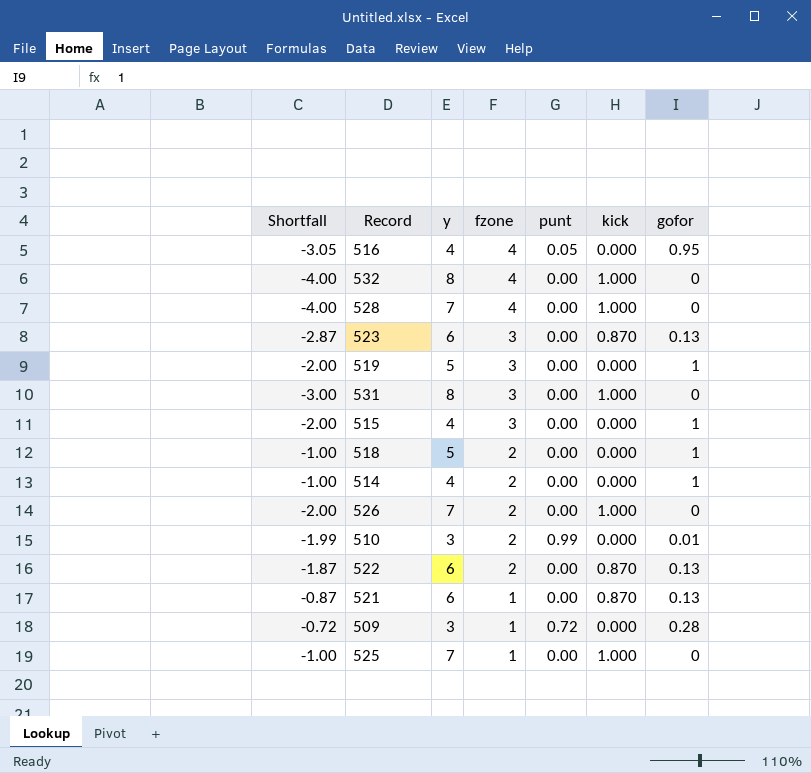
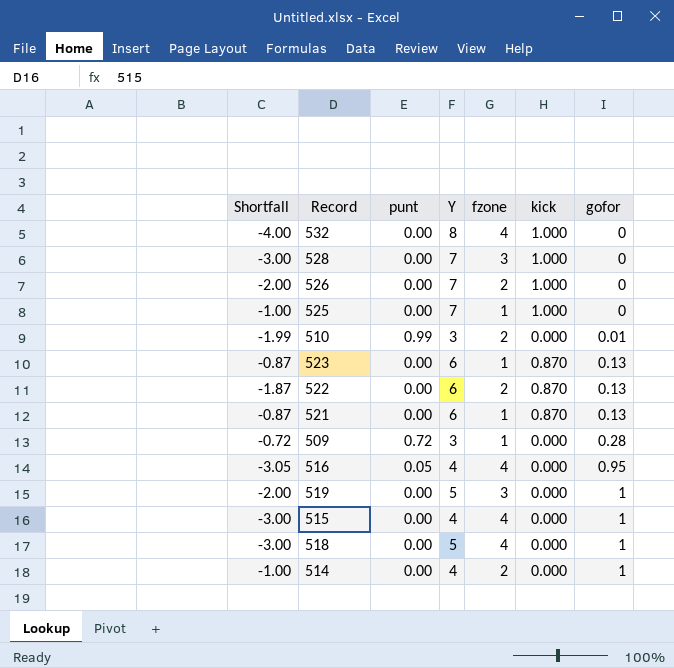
row order: fzone descending -> gofor ascending
column punt | position: 5 -> 3
column name: y -> Y
row 531: -3.00 | 8 | 3 | 0.00 | 1.000 | 0 -> none
528 | Shortfall: -4.00 -> -3.00
528 | fzone: 4 -> 3
523 | Shortfall: -2.87 -> -0.87
523 | fzone: 3 -> 1
515 | Shortfall: -2.00 -> -3.00
515 | fzone: 3 -> 4
518 | Shortfall: -1.00 -> -3.00
518 | fzone: 2 -> 4

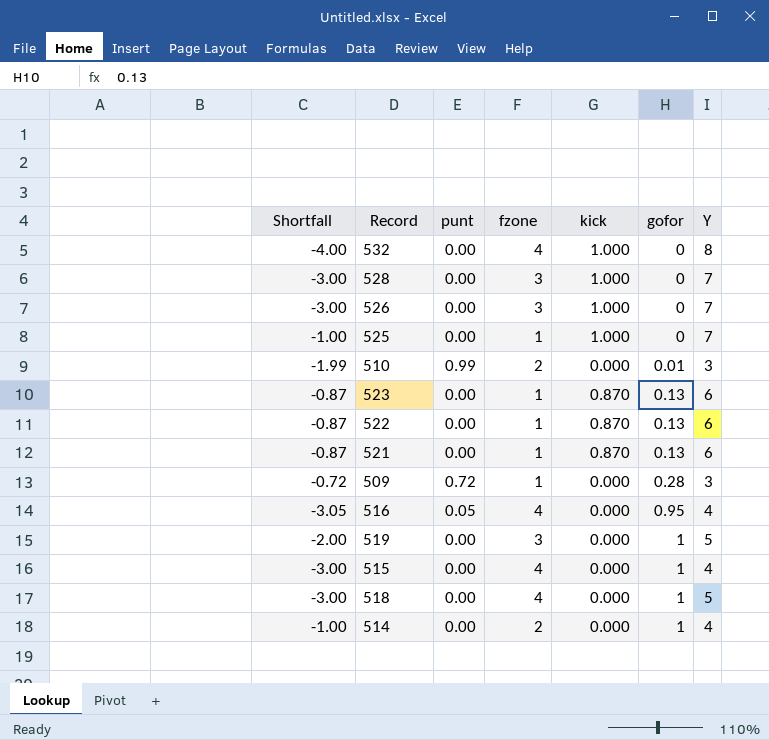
column Y | position: 4 -> 7
526 | Shortfall: -2.00 -> -3.00
526 | fzone: 2 -> 3
522 | Shortfall: -1.87 -> -0.87
522 | fzone: 2 -> 1

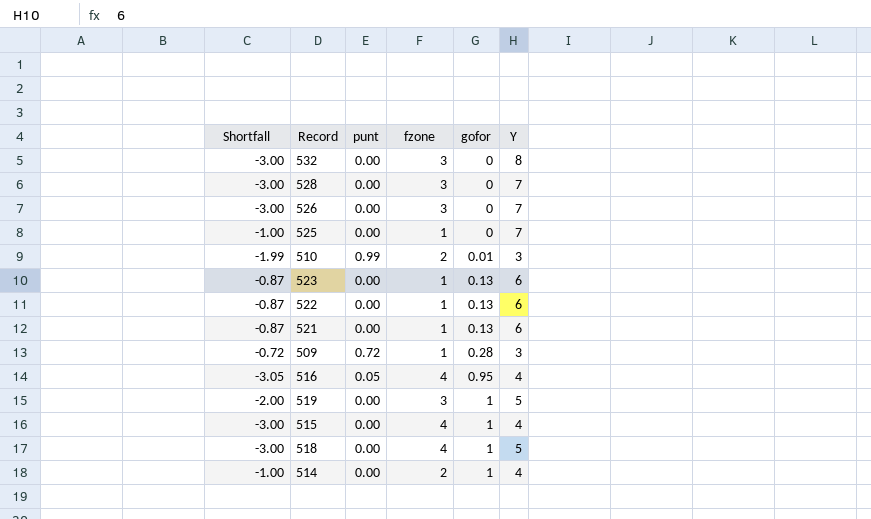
column kick | position: 5 -> none
532 | Shortfall: -4.00 -> -3.00
532 | fzone: 4 -> 3

